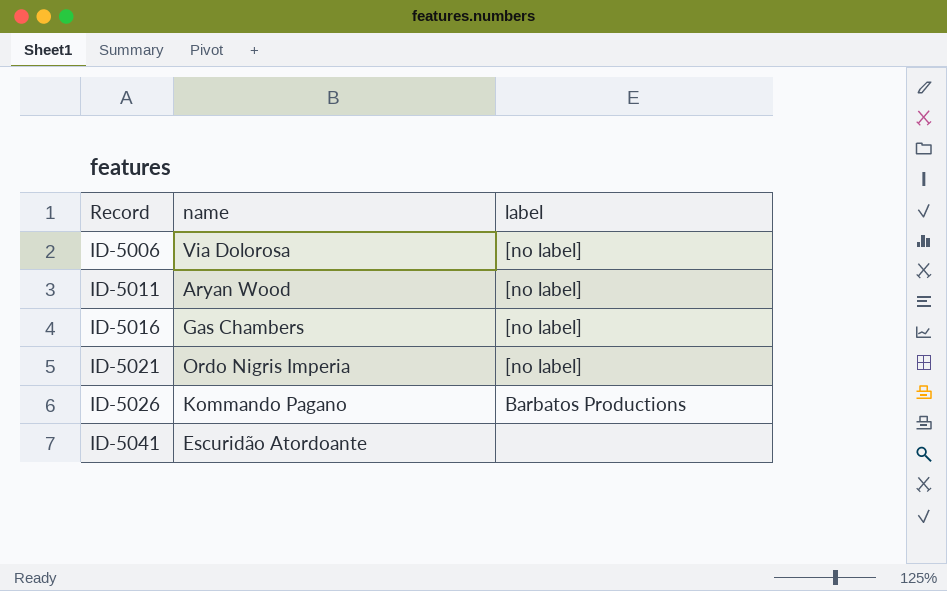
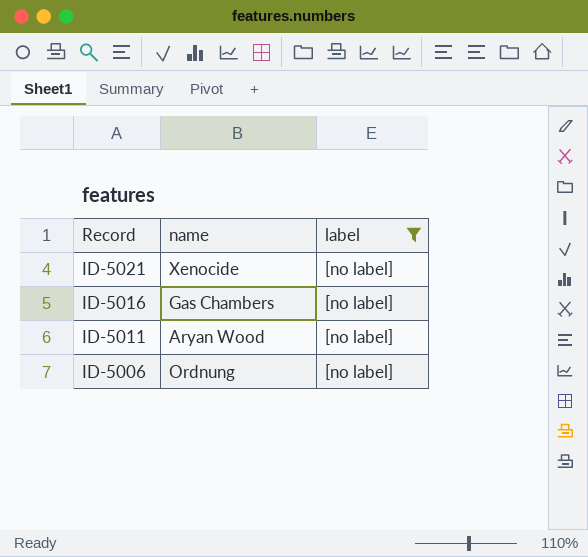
filter: none -> label = [no label]
row order: Record ascending -> Record descending
ID-5021 | name: Ordo Nigris Imperia -> Xenocide
ID-5006 | name: Via Dolorosa -> Ordnung

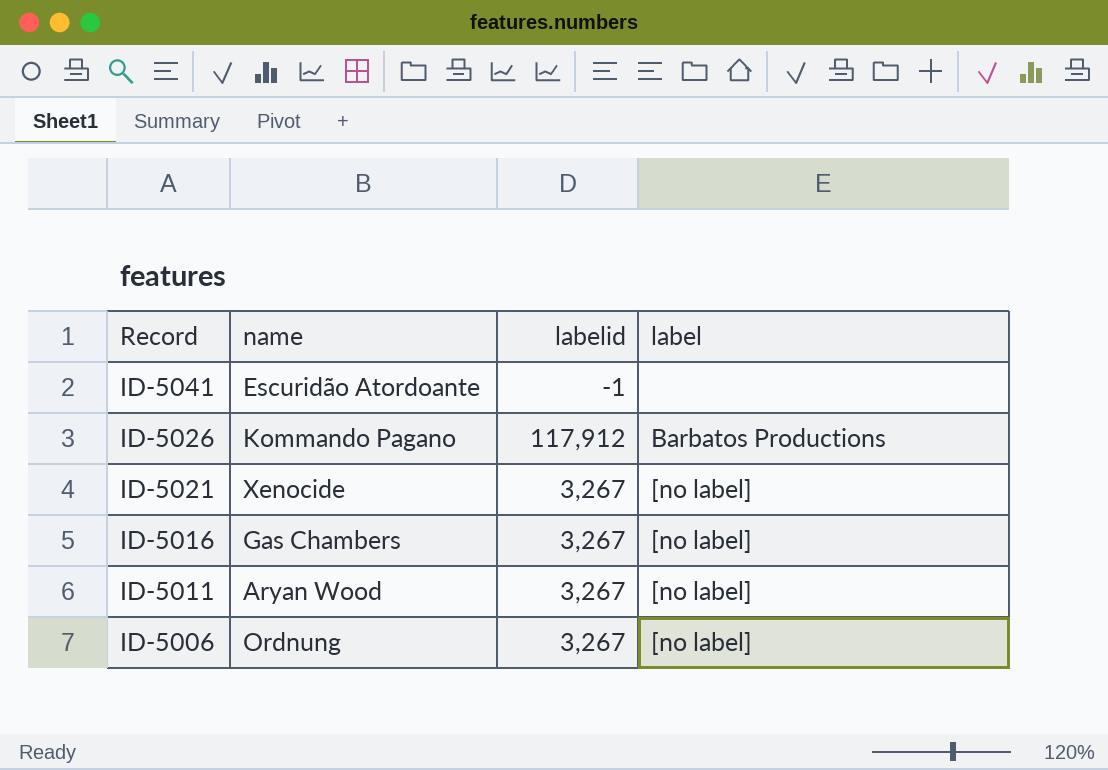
filter: label = [no label] -> none
column labelid | position: none -> 3

